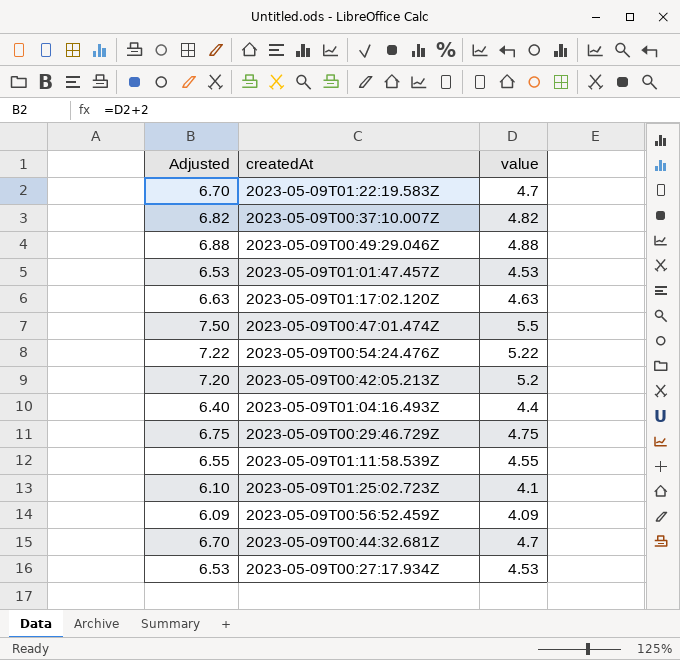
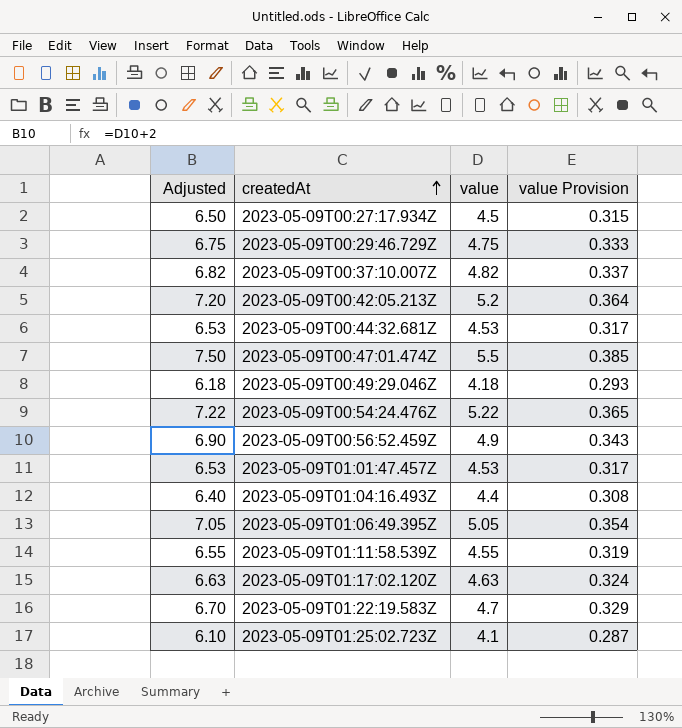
row order: none -> createdAt ascending
column value Provision | formula: none -> [value] * 0.07
2023-05-09T00:27:17.934Z | Adjusted: 6.53 -> 6.50
2023-05-09T00:27:17.934Z | value: 4.53 -> 4.5
2023-05-09T00:44:32.681Z | Adjusted: 6.70 -> 6.53
2023-05-09T00:44:32.681Z | value: 4.7 -> 4.53
2023-05-09T00:49:29.046Z | Adjusted: 6.88 -> 6.18
2023-05-09T00:49:29.046Z | value: 4.88 -> 4.18
2023-05-09T00:56:52.459Z | Adjusted: 6.09 -> 6.90
2023-05-09T00:56:52.459Z | value: 4.09 -> 4.9
row 2023-05-09T01:06:49.395Z: none -> 7.05 | 5.05 | 0.354

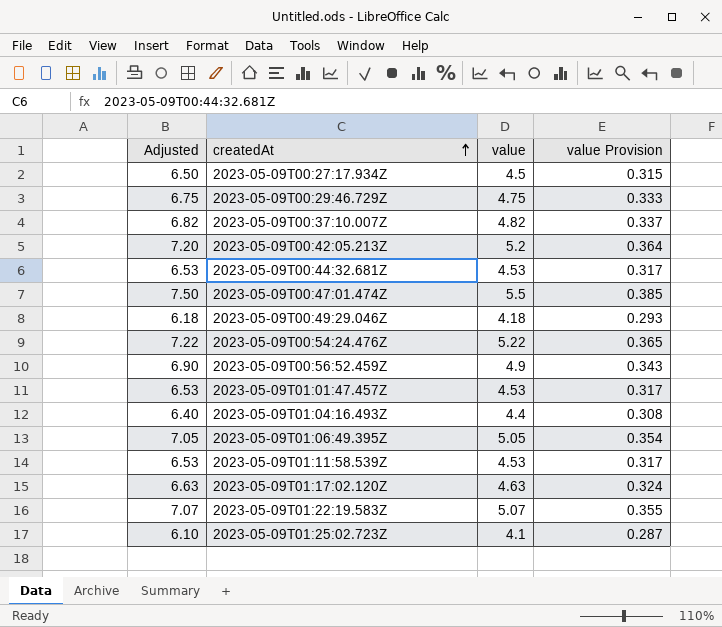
2023-05-09T01:11:58.539Z | Adjusted: 6.55 -> 6.53
2023-05-09T01:11:58.539Z | value: 4.55 -> 4.53
2023-05-09T01:11:58.539Z | value Provision: 0.319 -> 0.317
2023-05-09T01:22:19.583Z | Adjusted: 6.70 -> 7.07
2023-05-09T01:22:19.583Z | value: 4.7 -> 5.07
2023-05-09T01:22:19.583Z | value Provision: 0.329 -> 0.355

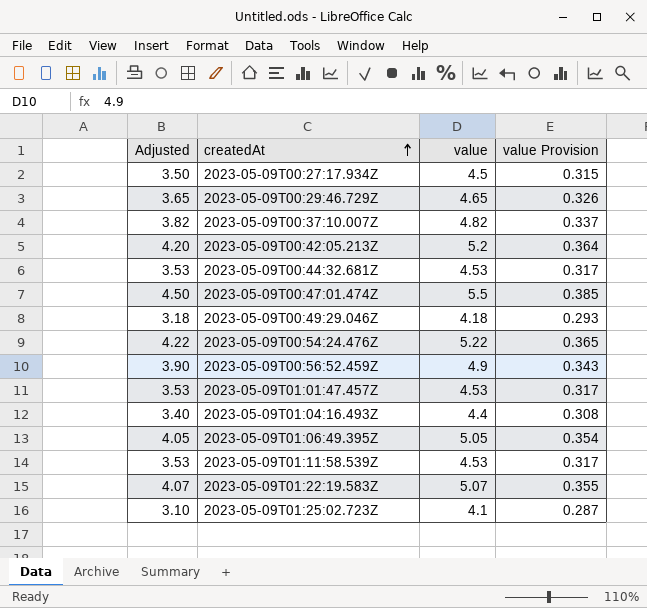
column Adjusted | formula: [value] + 2 -> [value] - 1
row 2023-05-09T01:17:02.120Z: 6.63 | 4.63 | 0.324 -> none
2023-05-09T00:29:46.729Z | value: 4.75 -> 4.65
2023-05-09T00:29:46.729Z | value Provision: 0.333 -> 0.326

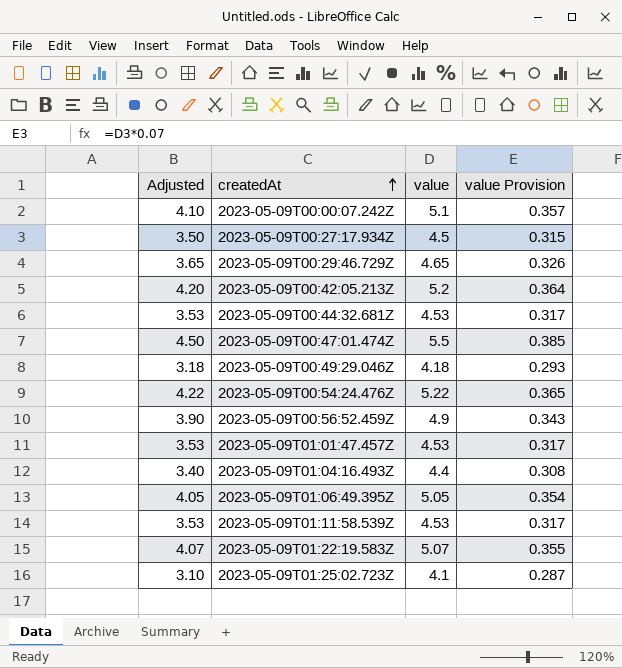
row 2023-05-09T00:37:10.007Z: 3.82 | 4.82 | 0.337 -> none
row 2023-05-09T00:00:07.242Z: none -> 4.10 | 5.1 | 0.357

